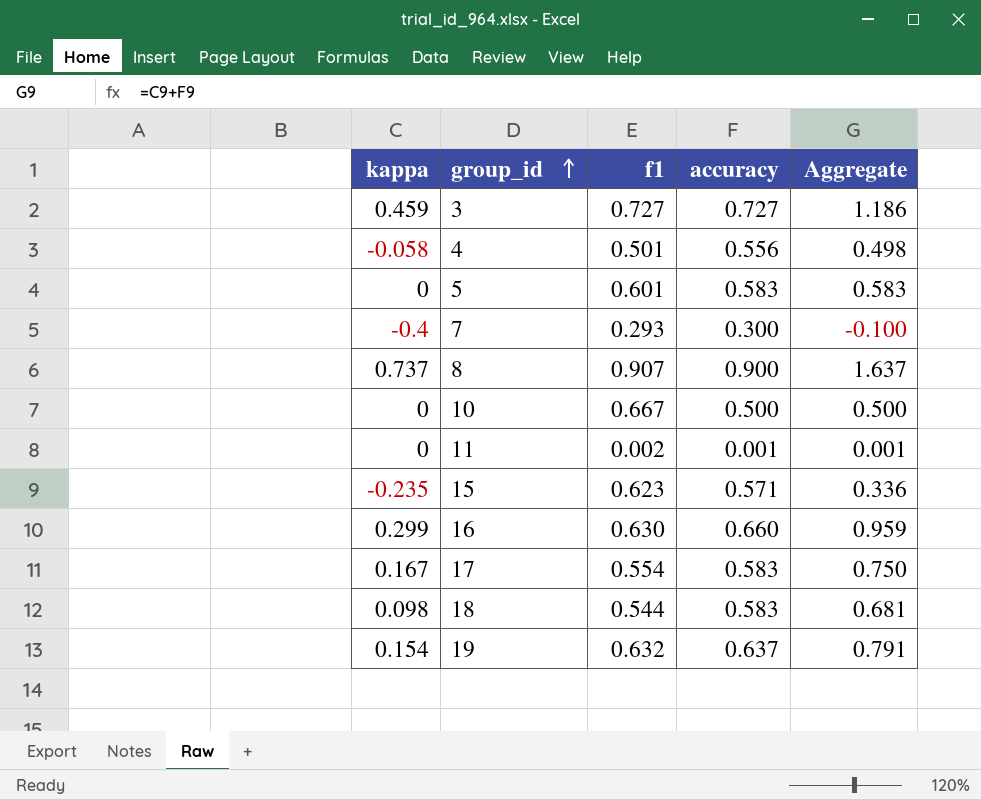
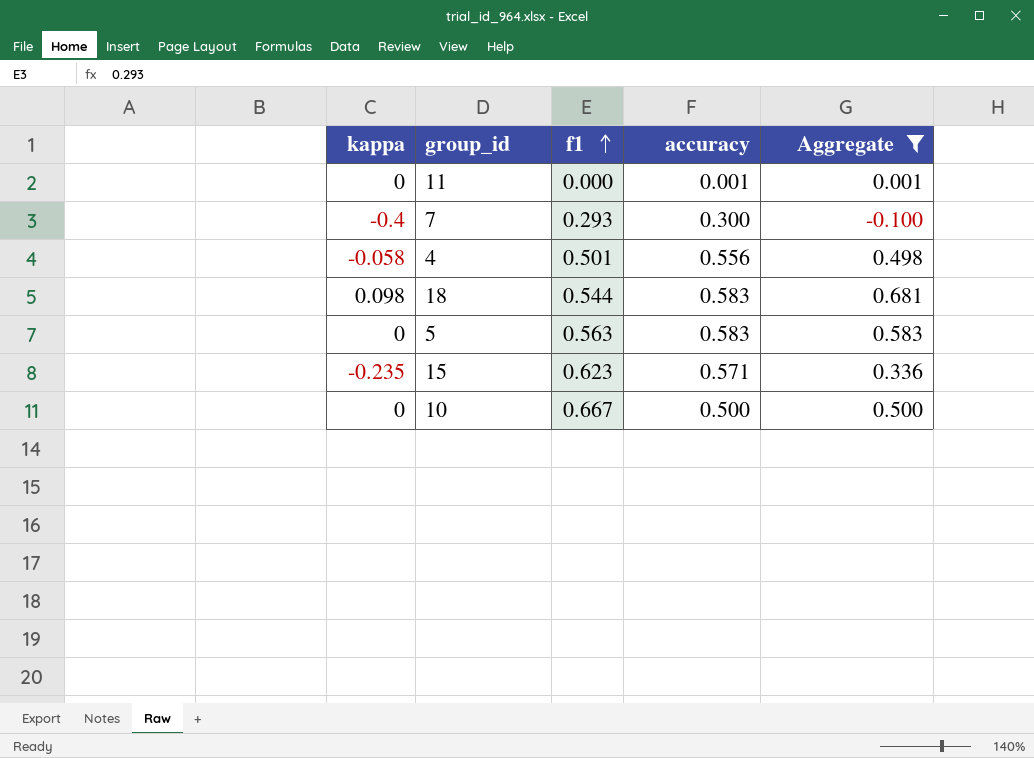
filter: none -> Aggregate <= 0.681
row order: group_id ascending -> f1 ascending
11 | f1: 0.002 -> 0.000
5 | f1: 0.601 -> 0.563

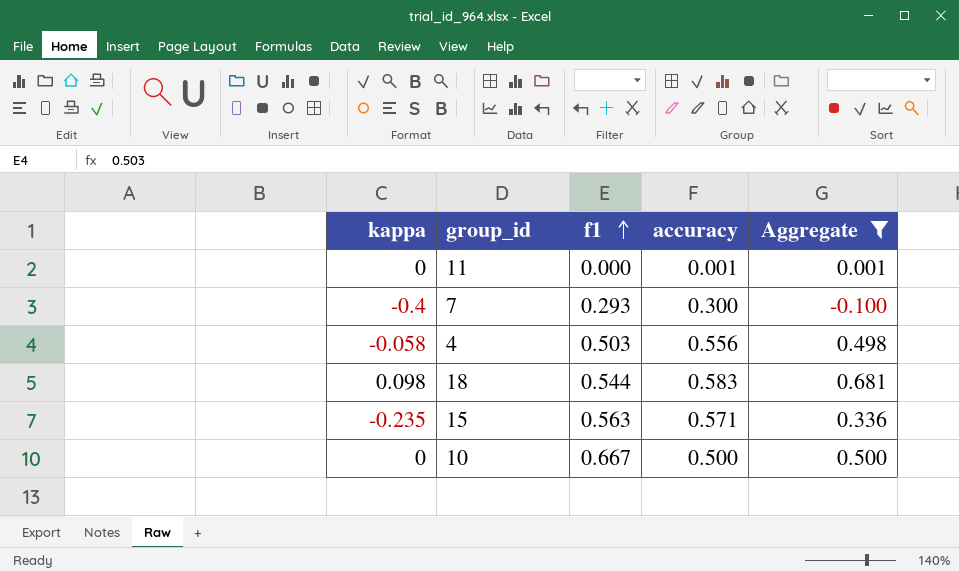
row 5: 0 | 0.563 | 0.583 | 0.583 -> none
4 | f1: 0.501 -> 0.503
15 | f1: 0.623 -> 0.563

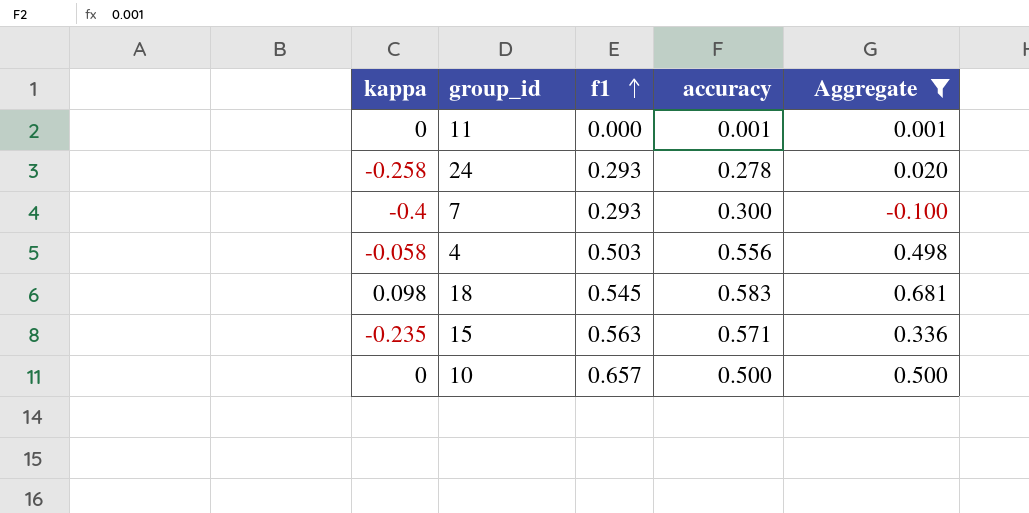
row 24: none -> -0.258 | 0.293 | 0.278 | 0.020
18 | f1: 0.544 -> 0.545
10 | f1: 0.667 -> 0.657

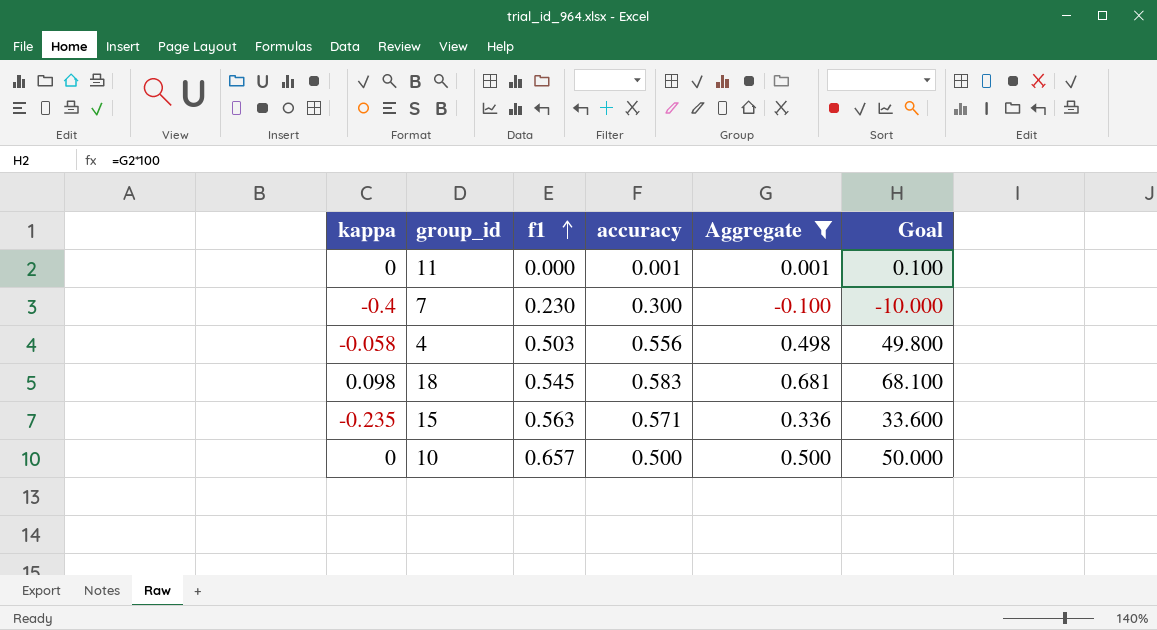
column Goal | formula: none -> [Aggregate] * 100
row 24: -0.258 | 0.293 | 0.278 | 0.020 -> none
7 | f1: 0.293 -> 0.230

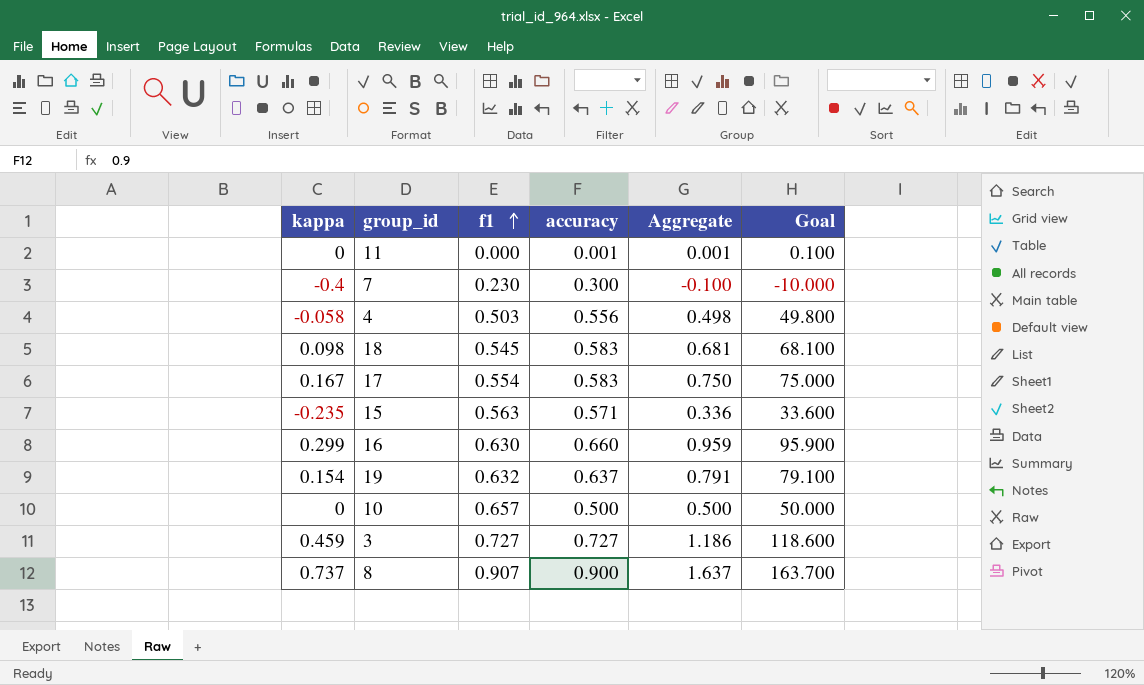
filter: Aggregate <= 0.681 -> none

